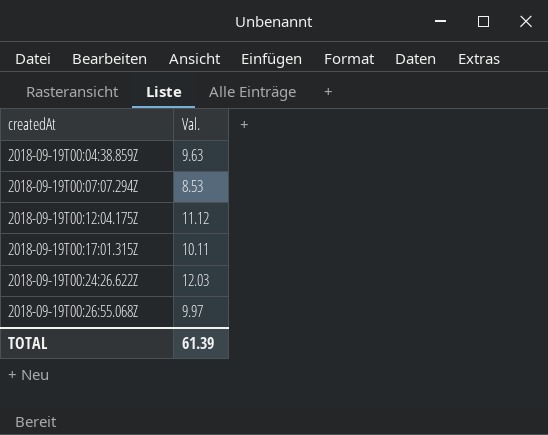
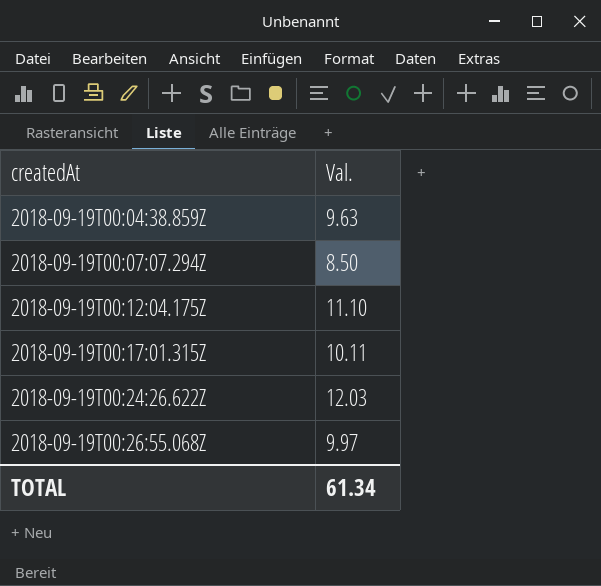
2018-09-19T00:07:07.294Z | Val.: 8.53 -> 8.50
2018-09-19T00:12:04.175Z | Val.: 11.12 -> 11.10
TOTAL | Val.: 61.39 -> 61.34

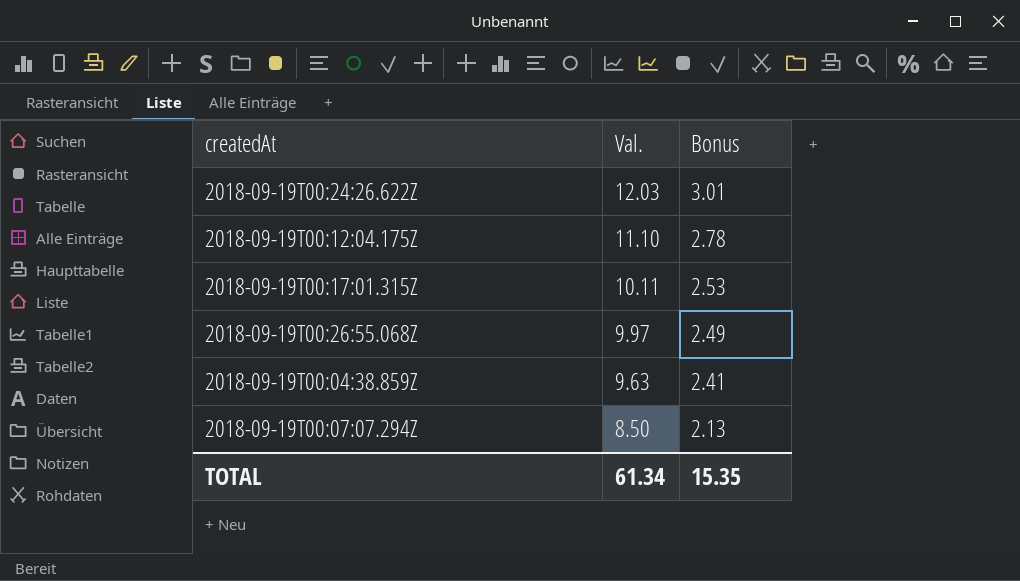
row order: createdAt ascending -> Val. descending
column Bonus | formula: none -> [Val.] * 0.25

